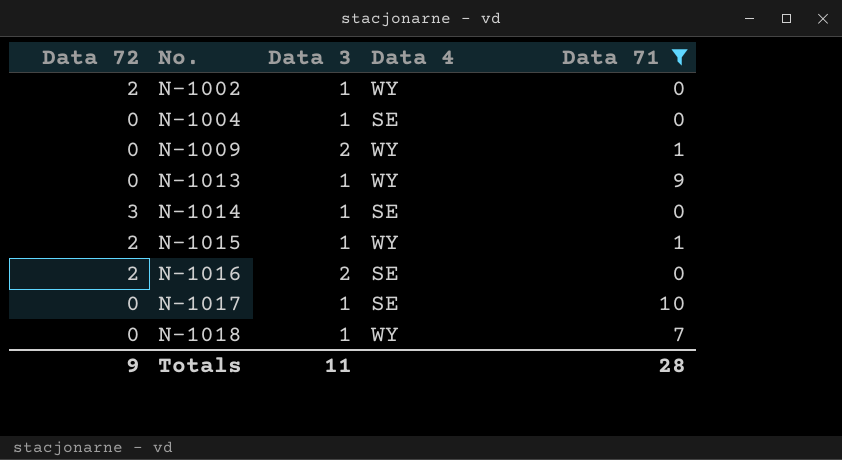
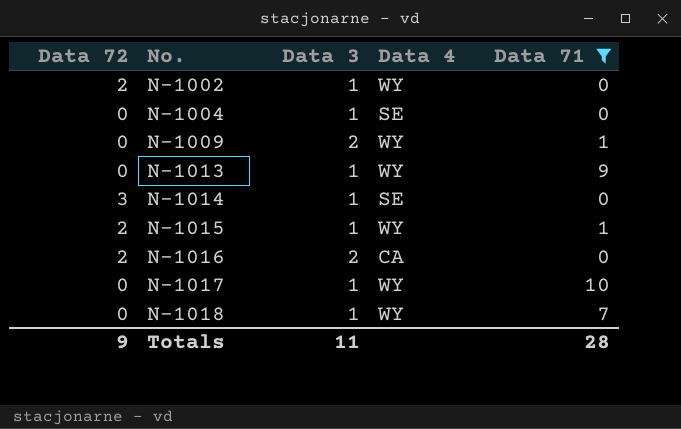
N-1016 | Data 4: SE -> CA
N-1017 | Data 4: SE -> WY

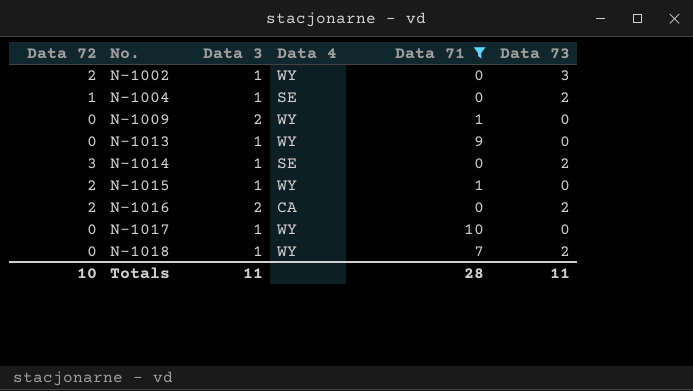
column Data 73 | position: none -> 6
N-1004 | Data 72: 0 -> 1
Totals | Data 72: 9 -> 10

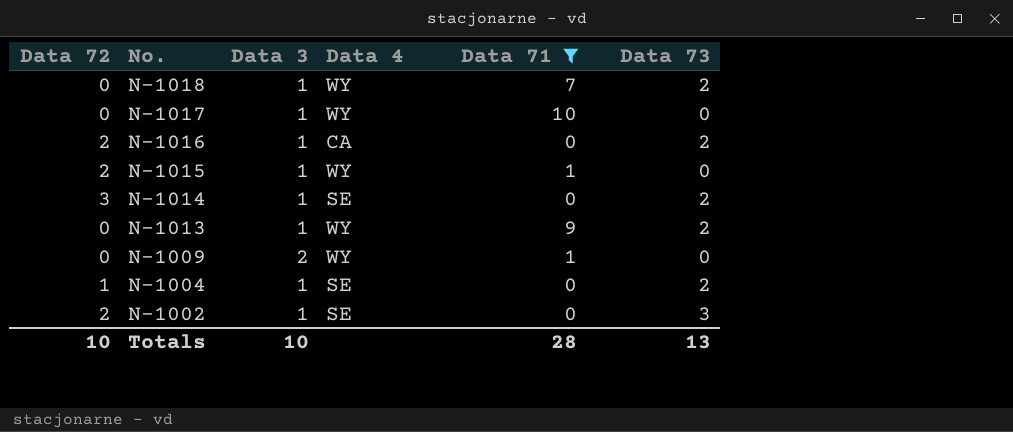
row order: No. ascending -> No. descending
N-1016 | Data 3: 2 -> 1
N-1013 | Data 73: 0 -> 2
N-1002 | Data 4: WY -> SE
Totals | Data 3: 11 -> 10
Totals | Data 73: 11 -> 13

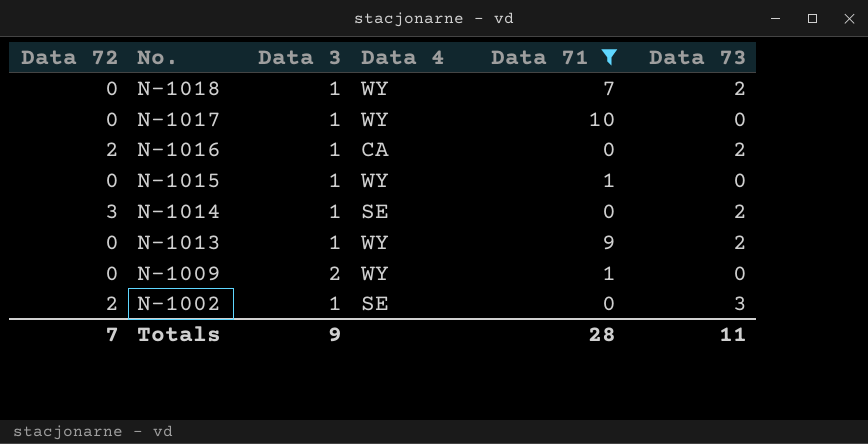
row N-1004: 1 | 1 | SE | 0 | 2 -> none
N-1015 | Data 72: 2 -> 0
Totals | Data 72: 10 -> 7
Totals | Data 3: 10 -> 9
Totals | Data 73: 13 -> 11

